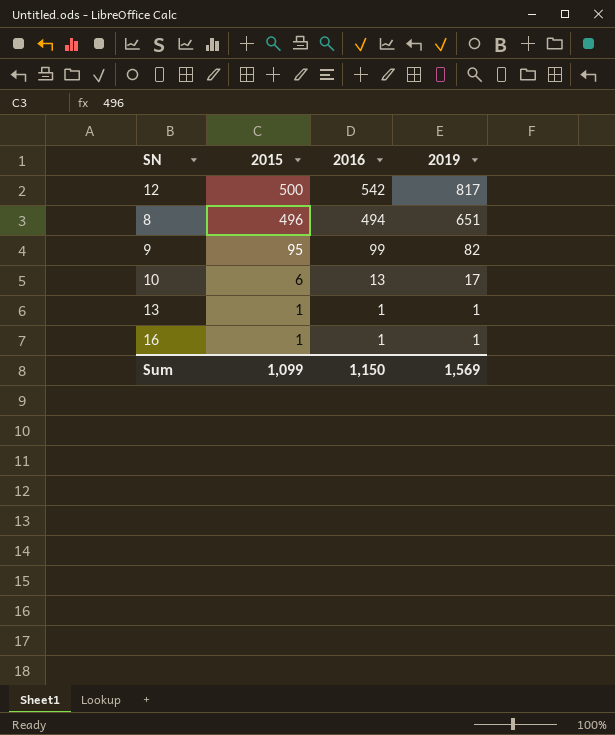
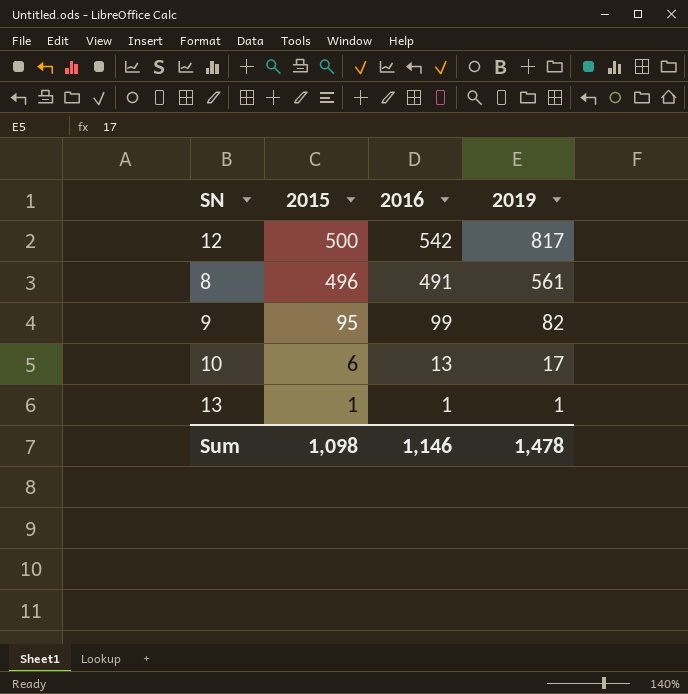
row 16: 1 | 1 | 1 -> none
8 | 2016: 494 -> 491
8 | 2019: 651 -> 561
Sum | 2015: 1,099 -> 1,098
Sum | 2016: 1,150 -> 1,146
Sum | 2019: 1,569 -> 1,478

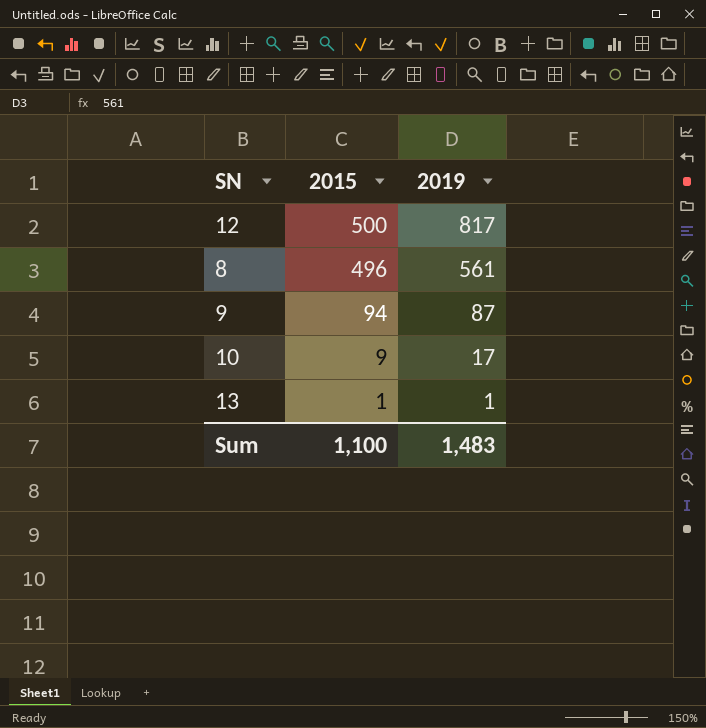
column 2016 | position: 3 -> none
9 | 2015: 95 -> 94
9 | 2019: 82 -> 87
10 | 2015: 6 -> 9
Sum | 2015: 1,098 -> 1,100
Sum | 2019: 1,478 -> 1,483

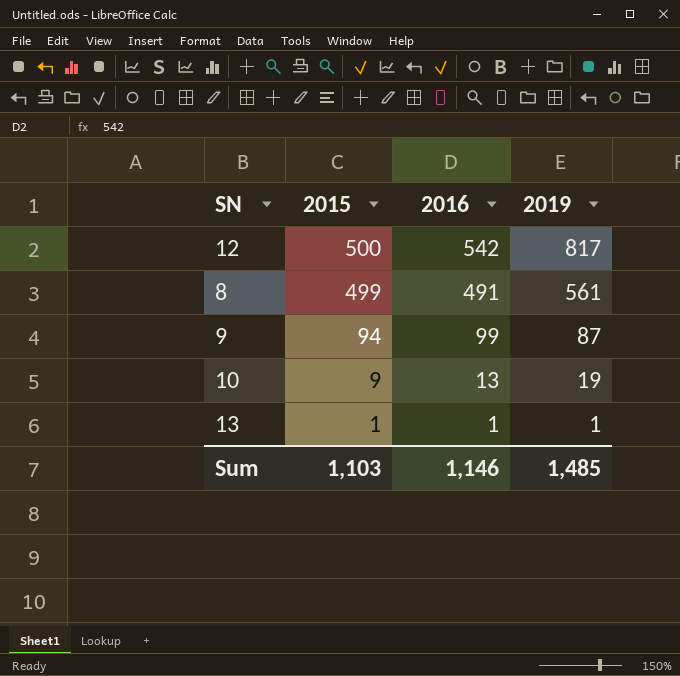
column 2016 | position: none -> 3
8 | 2015: 496 -> 499
10 | 2019: 17 -> 19
Sum | 2015: 1,100 -> 1,103
Sum | 2019: 1,483 -> 1,485

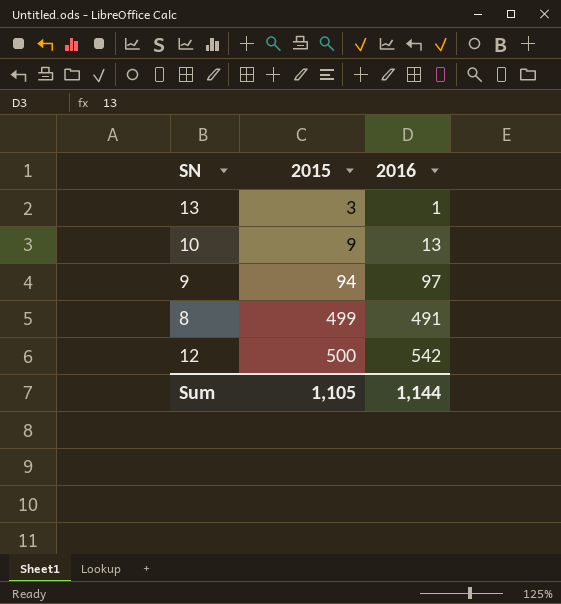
row order: 2015 descending -> 2015 ascending
column 2019 | position: 4 -> none
13 | 2015: 1 -> 3
9 | 2016: 99 -> 97
Sum | 2015: 1,103 -> 1,105
Sum | 2016: 1,146 -> 1,144

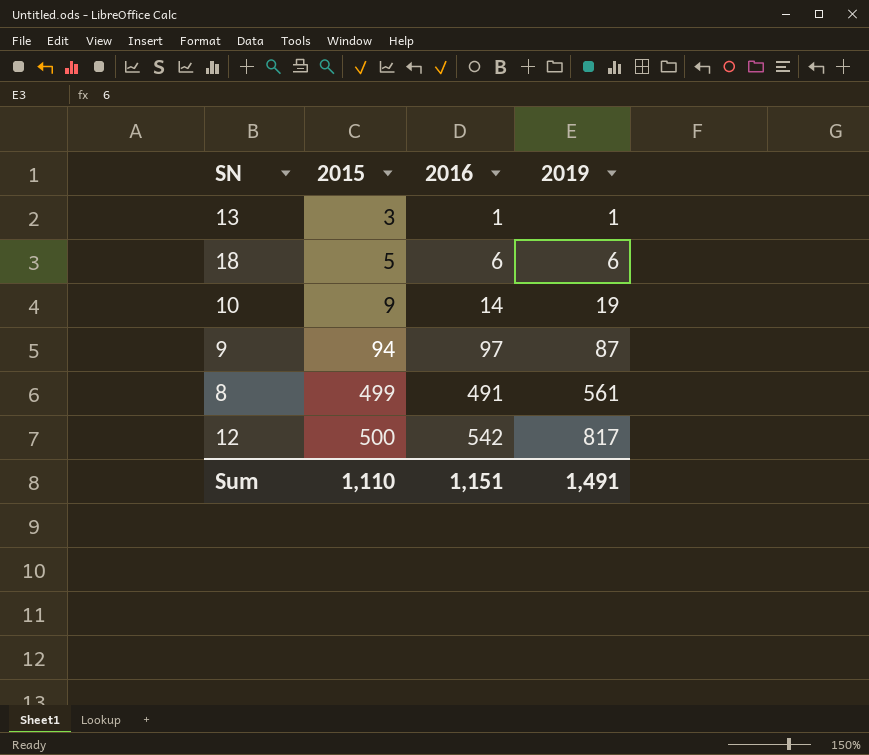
column 2019 | position: none -> 4
row 18: none -> 5 | 6 | 6
10 | 2016: 13 -> 14
Sum | 2015: 1,105 -> 1,110
Sum | 2016: 1,144 -> 1,151

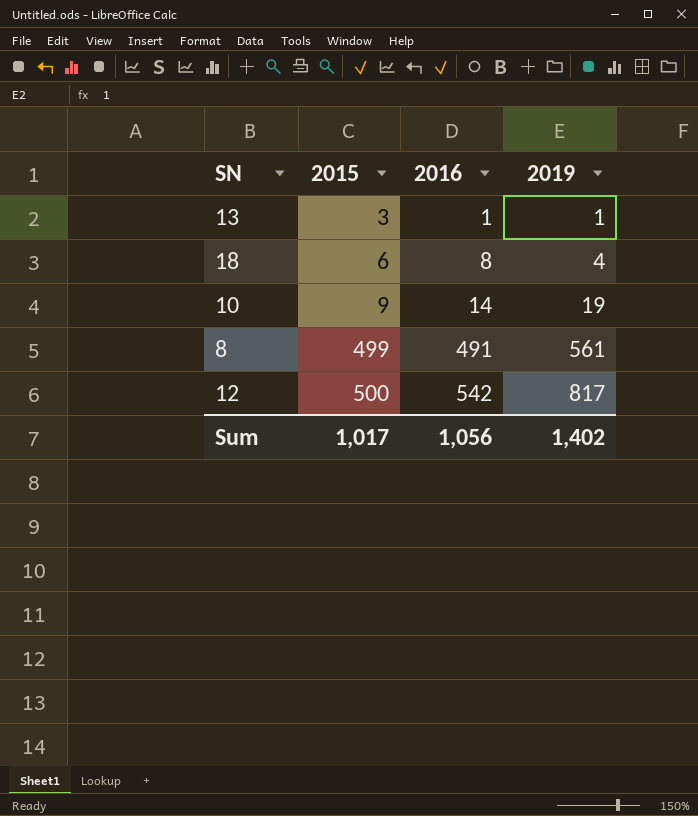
row 9: 94 | 97 | 87 -> none
18 | 2015: 5 -> 6
18 | 2016: 6 -> 8
18 | 2019: 6 -> 4
Sum | 2015: 1,110 -> 1,017
Sum | 2016: 1,151 -> 1,056
Sum | 2019: 1,491 -> 1,402

